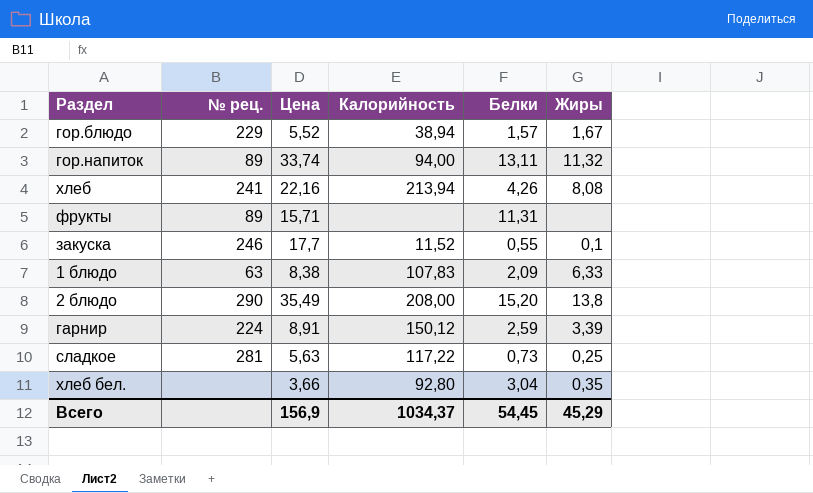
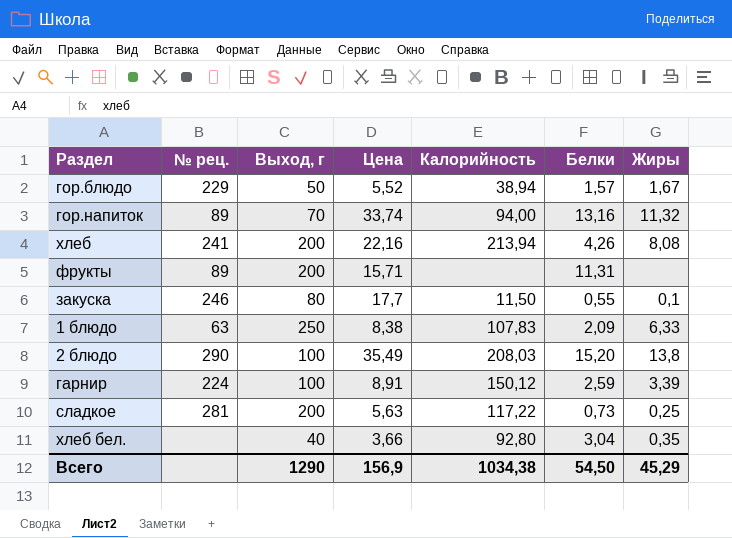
column Выход, г | position: none -> 3
гор.напиток | Белки: 13,11 -> 13,16
закуска | Калорийность: 11,52 -> 11,50
2 блюдо | Калорийность: 208,00 -> 208,03
Всего | Калорийность: 1034,37 -> 1034,38
Всего | Белки: 54,45 -> 54,50

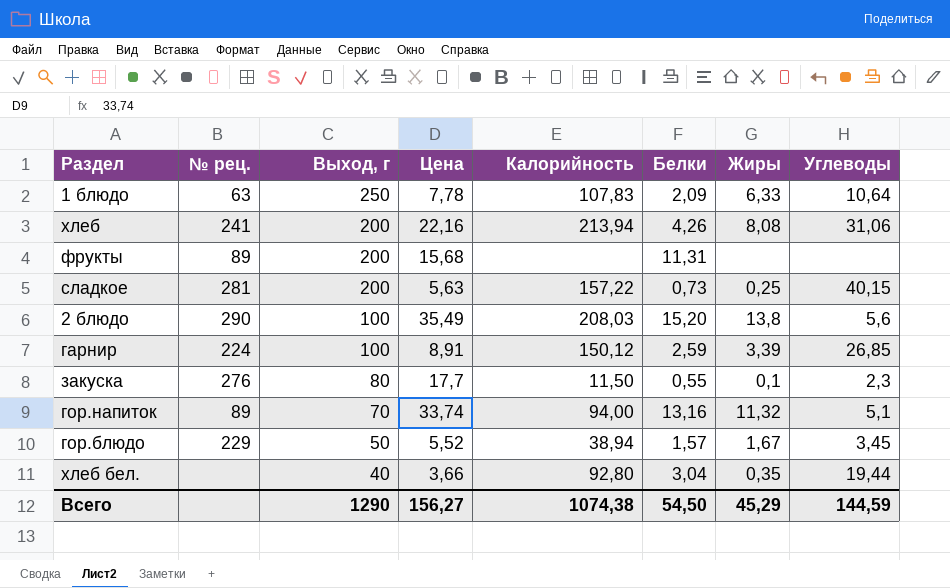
row order: none -> Выход, г descending
column Углеводы | position: none -> 8
1 блюдо | Цена: 8,38 -> 7,78
фрукты | Цена: 15,71 -> 15,68
сладкое | Калорийность: 117,22 -> 157,22
закуска | № рец.: 246 -> 276
Всего | Цена: 156,9 -> 156,27
Всего | Калорийность: 1034,38 -> 1074,38

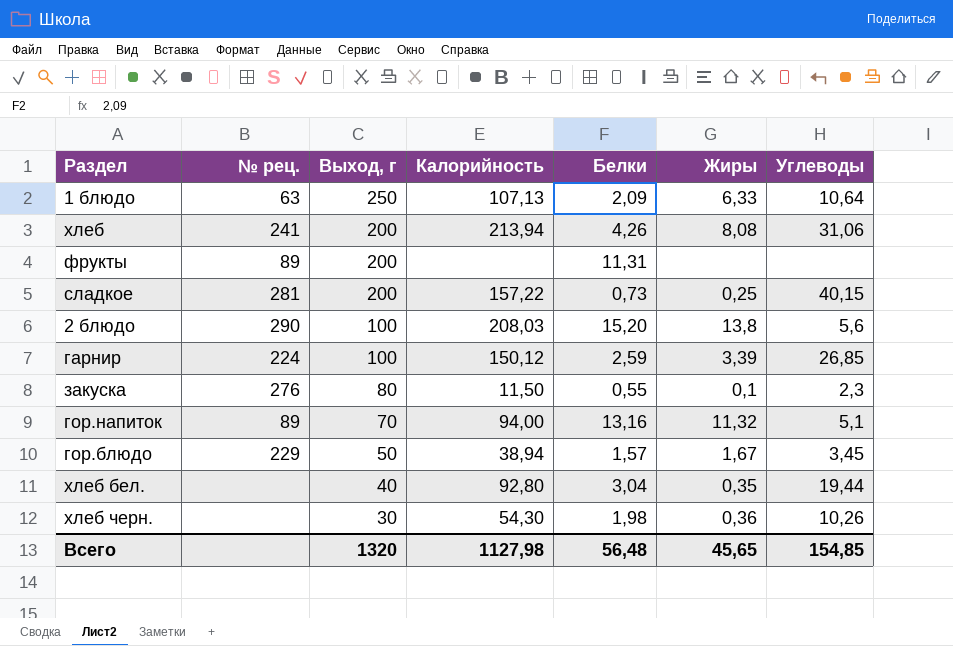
column Цена | position: 4 -> none
1 блюдо | Калорийность: 107,83 -> 107,13
row хлеб черн.: none -> none | 30 | 54,30 | 1,98 | 0,36 | 10,26
Всего | Выход, г: 1290 -> 1320
Всего | Калорийность: 1074,38 -> 1127,98
Всего | Белки: 54,50 -> 56,48
Всего | Жиры: 45,29 -> 45,65
Всего | Углеводы: 144,59 -> 154,85

